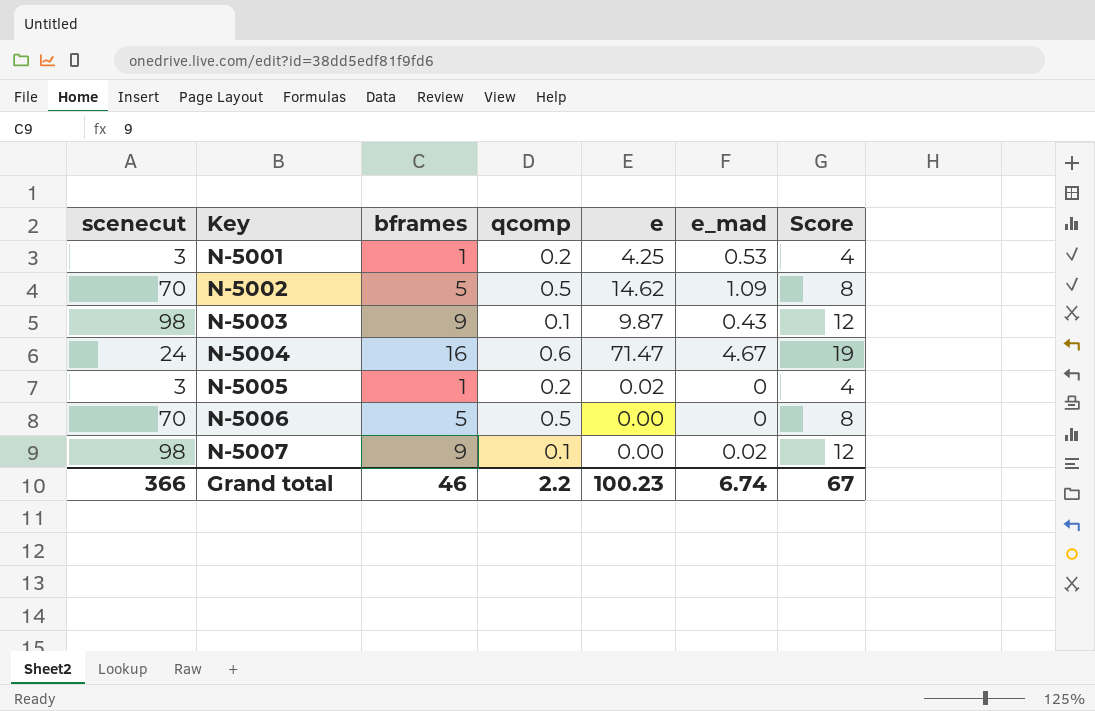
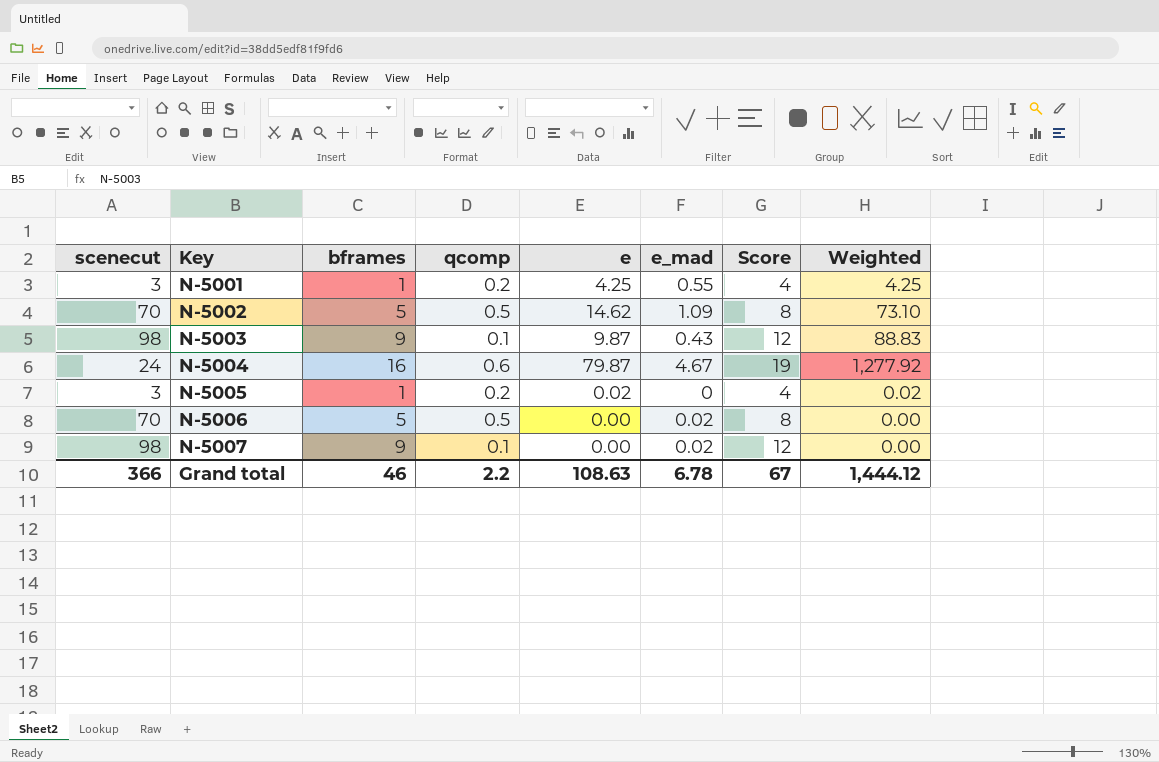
column Weighted | formula: none -> [bframes] * [e]
N-5001 | e_mad: 0.53 -> 0.55
N-5004 | e: 71.47 -> 79.87
N-5006 | e_mad: 0 -> 0.02
Grand total | e: 100.23 -> 108.63
Grand total | e_mad: 6.74 -> 6.78

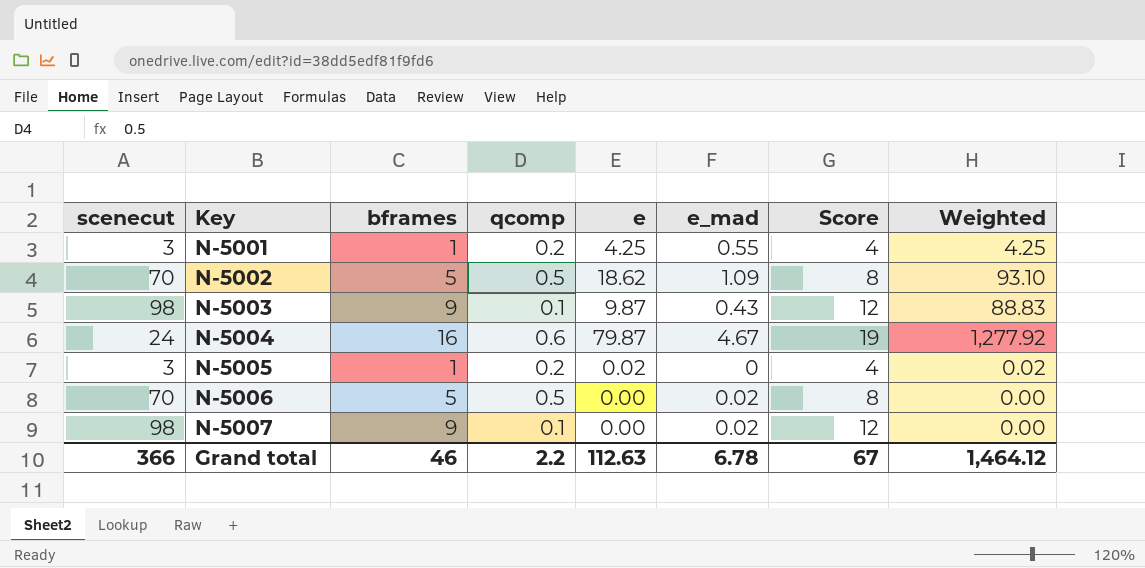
N-5002 | e: 14.62 -> 18.62
N-5002 | Weighted: 73.10 -> 93.10
Grand total | e: 108.63 -> 112.63
Grand total | Weighted: 1,444.12 -> 1,464.12

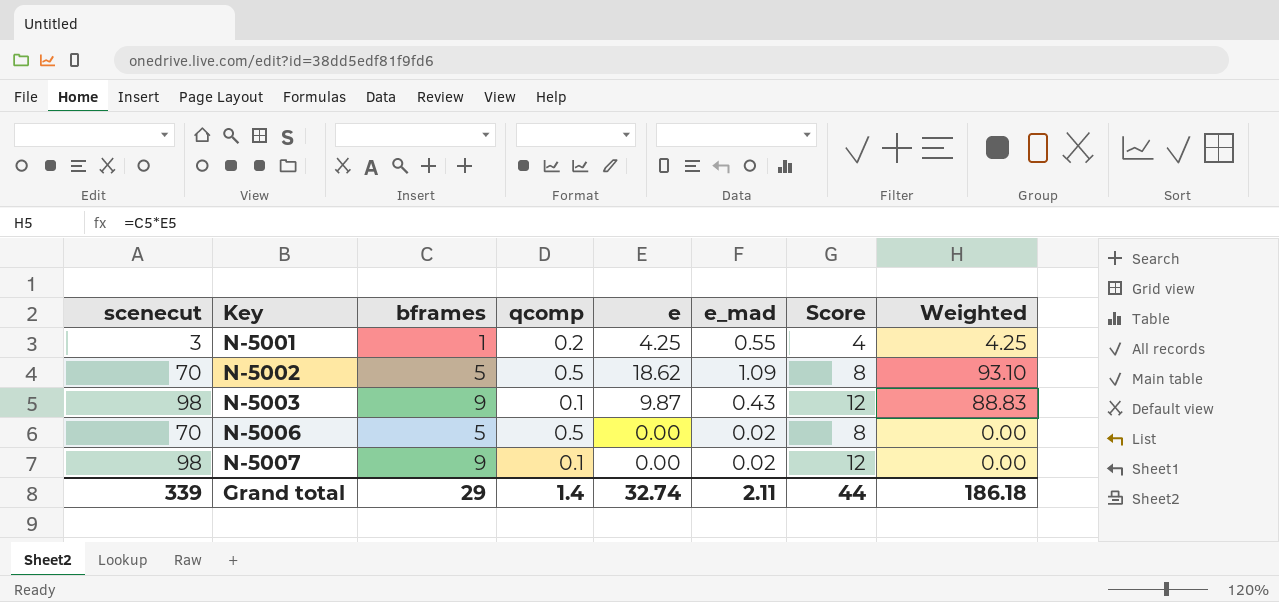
row N-5004: 24 | 16 | 0.6 | 79.87 | 4.67 | 19 | 1,277.92 -> none
row N-5005: 3 | 1 | 0.2 | 0.02 | 0 | 4 | 0.02 -> none
Grand total | scenecut: 366 -> 339
Grand total | bframes: 46 -> 29
Grand total | qcomp: 2.2 -> 1.4
Grand total | e: 112.63 -> 32.74
Grand total | e_mad: 6.78 -> 2.11
Grand total | Score: 67 -> 44
Grand total | Weighted: 1,464.12 -> 186.18

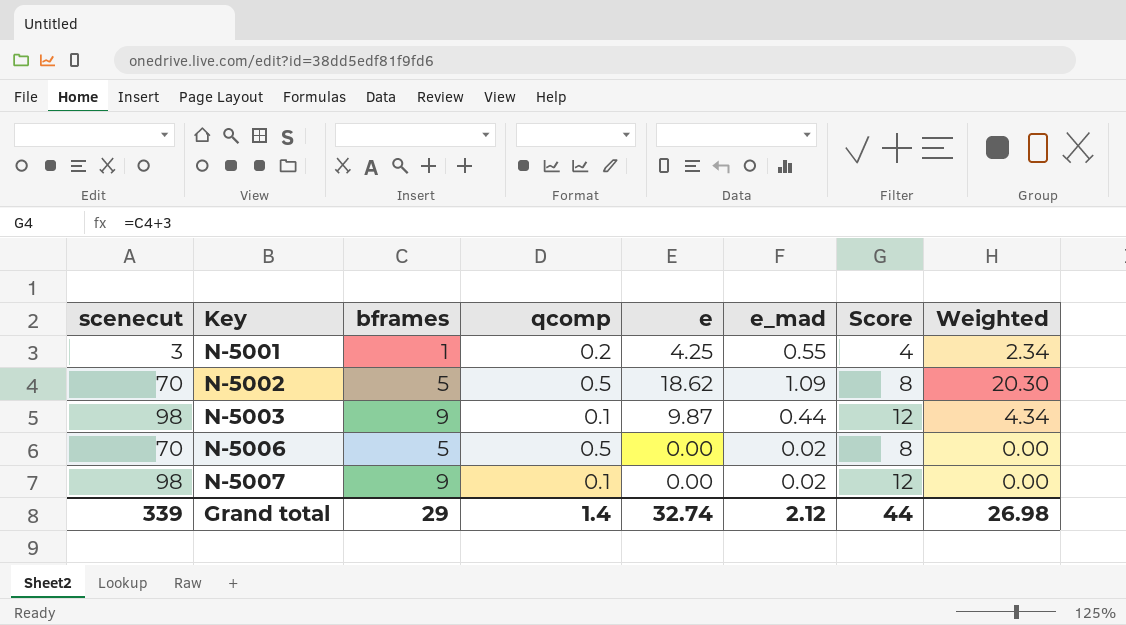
column Weighted | formula: [bframes] * [e] -> [e] * [e_mad]
N-5003 | e_mad: 0.43 -> 0.44
Grand total | e_mad: 2.11 -> 2.12
Grand total | Weighted: 186.18 -> 26.98

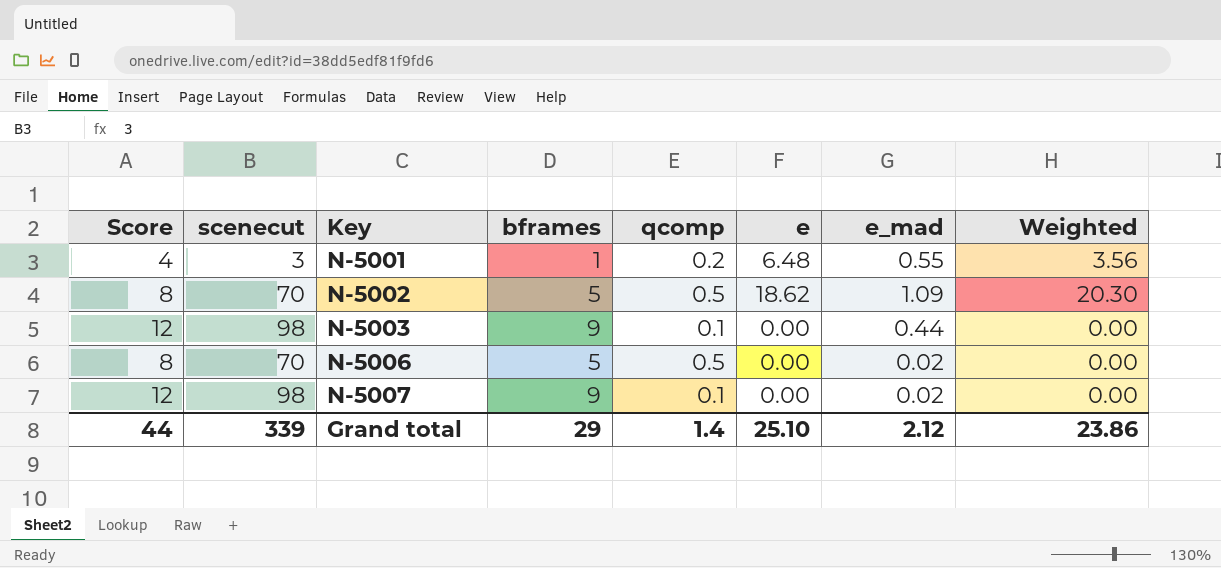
column Score | position: 7 -> 1
N-5001 | e: 4.25 -> 6.48
N-5001 | Weighted: 2.34 -> 3.56
N-5003 | e: 9.87 -> 0.00
N-5003 | Weighted: 4.34 -> 0.00
Grand total | e: 32.74 -> 25.10
Grand total | Weighted: 26.98 -> 23.86

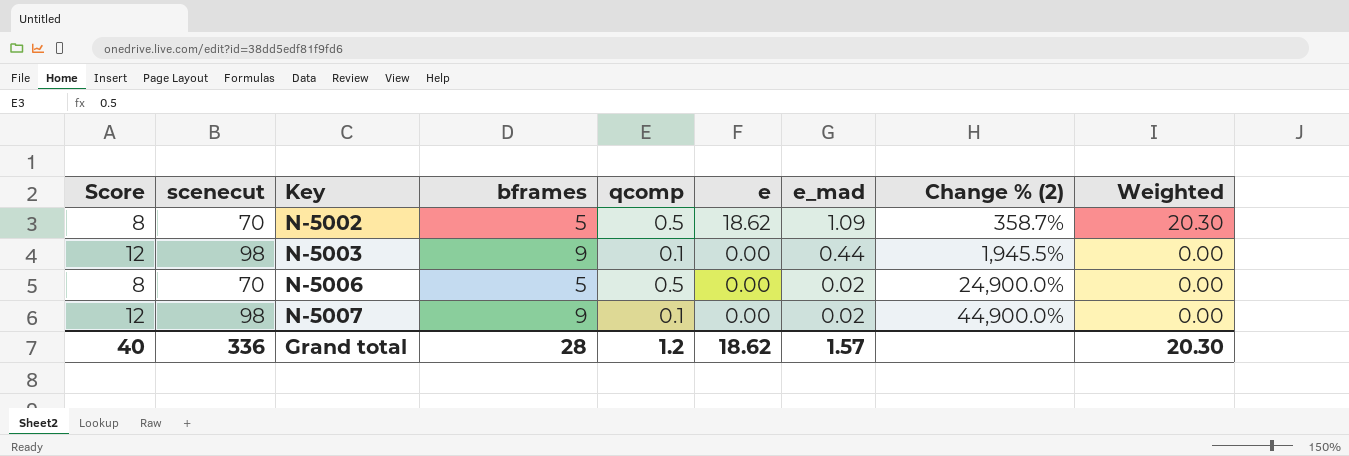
column Change % (2) | formula: none -> ([bframes] - [e_mad]) / [e_mad]
row N-5001: 4 | 3 | 1 | 0.2 | 6.48 | 0.55 | 3.56 -> none
Grand total | Score: 44 -> 40
Grand total | scenecut: 339 -> 336
Grand total | bframes: 29 -> 28
Grand total | qcomp: 1.4 -> 1.2
Grand total | e: 25.10 -> 18.62
Grand total | e_mad: 2.12 -> 1.57
Grand total | Weighted: 23.86 -> 20.30

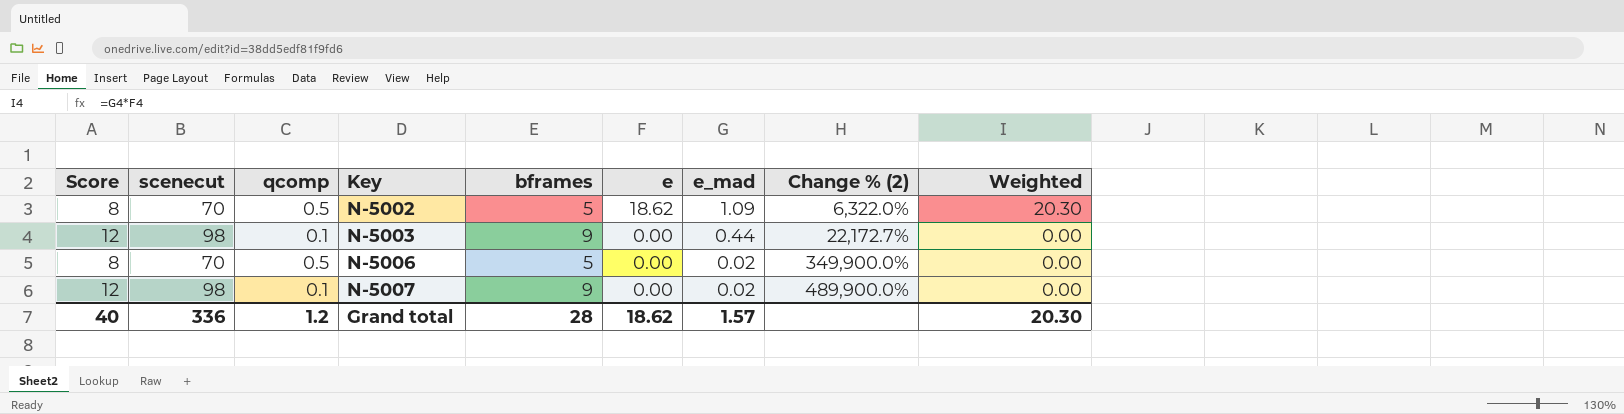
column qcomp | position: 5 -> 3
column Change % (2) | formula: ([bframes] - [e_mad]) / [e_mad] -> ([scenecut] - [e_mad]) / [e_mad]

